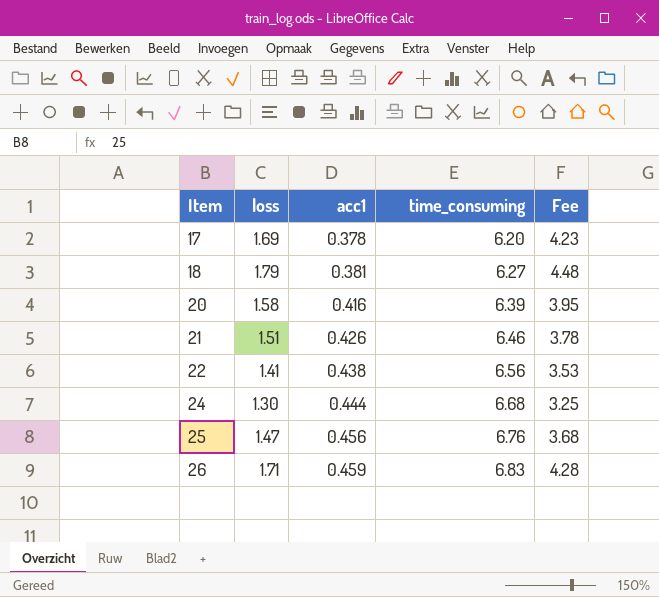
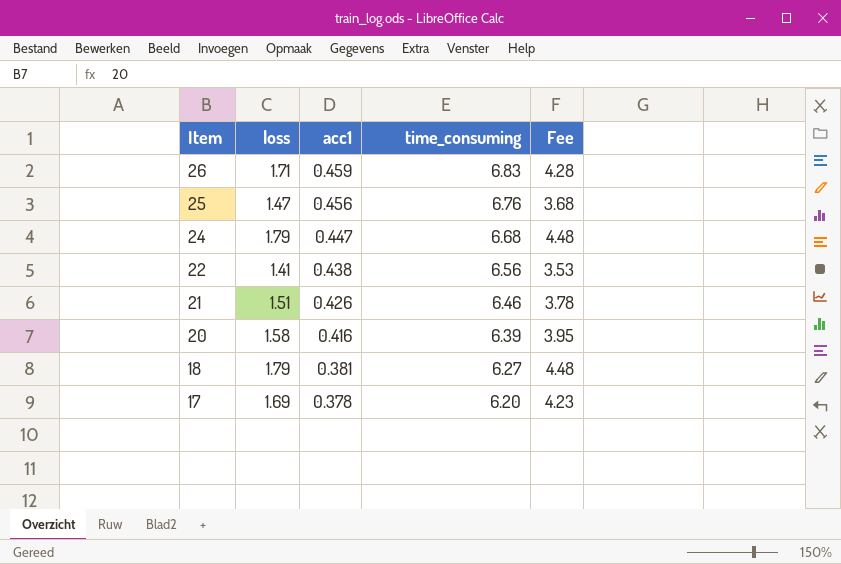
row order: Item ascending -> Item descending
24 | loss: 1.30 -> 1.79
24 | acc1: 0.444 -> 0.447
24 | Fee: 3.25 -> 4.48

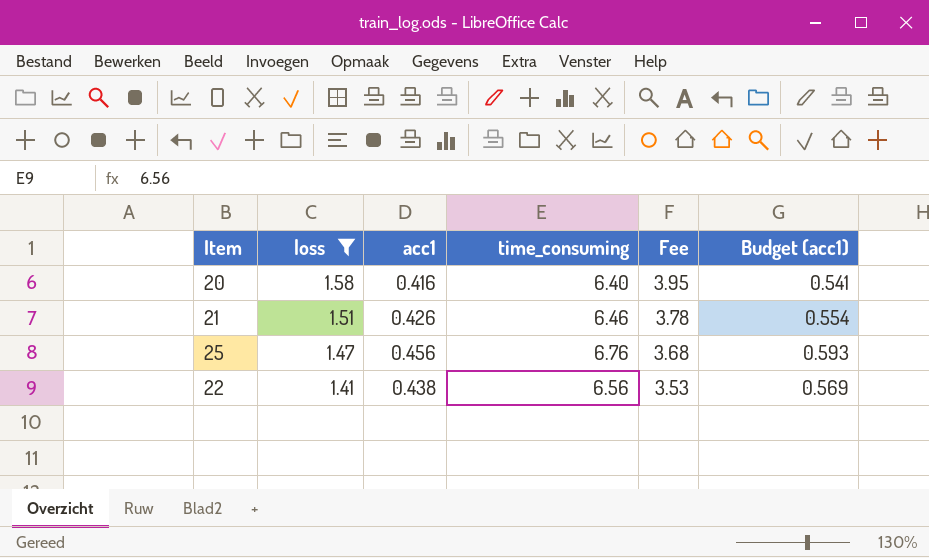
filter: none -> loss <= 1.58
row order: Item descending -> loss descending
column Budget (acc1) | formula: none -> [acc1] * 1.3
20 | time_consuming: 6.39 -> 6.40

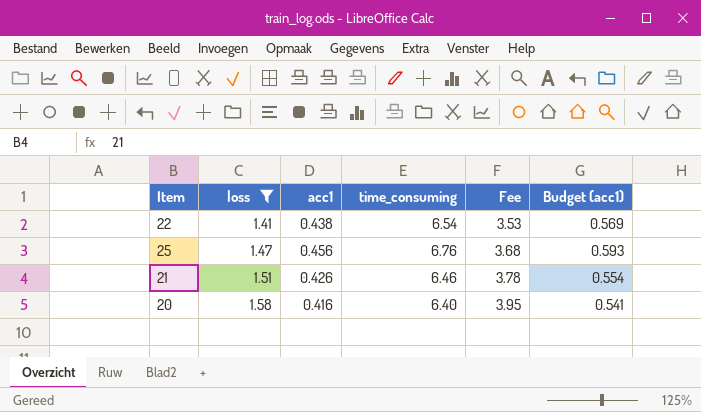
row order: loss descending -> loss ascending
22 | time_consuming: 6.56 -> 6.54

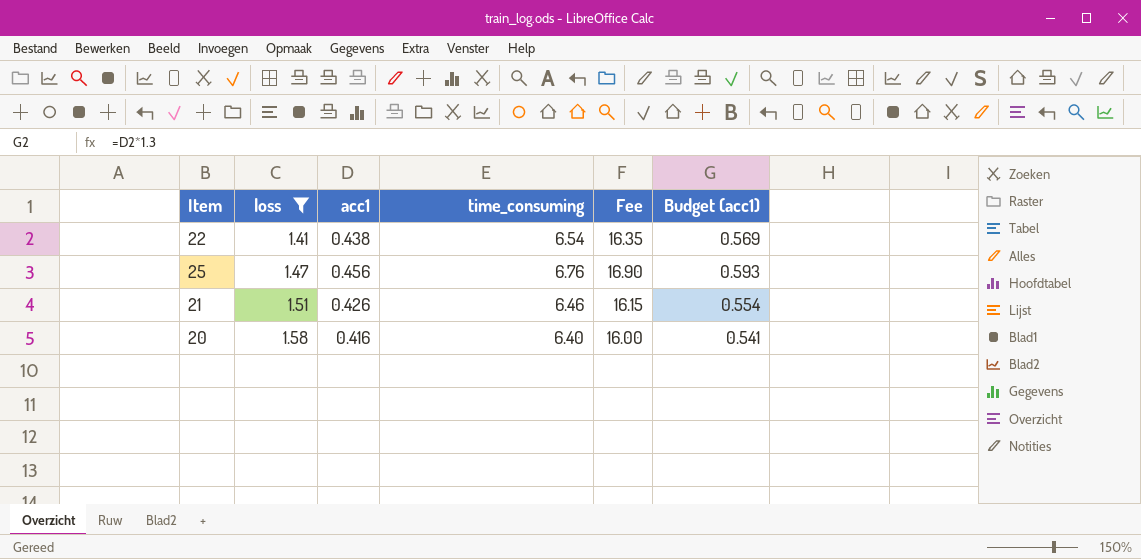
column Fee | formula: [loss] * 2.5 -> [time_consuming] * 2.5

